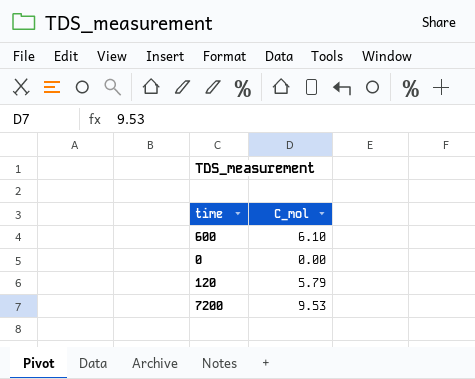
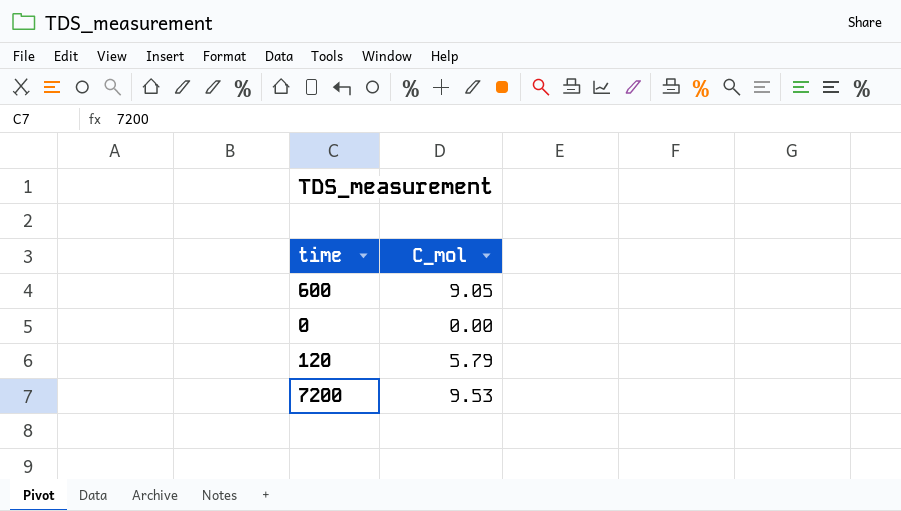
600 | C_mol: 6.10 -> 9.05

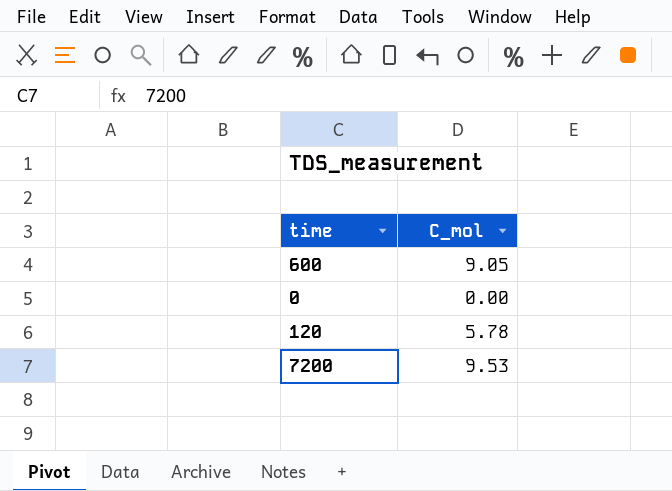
120 | C_mol: 5.79 -> 5.78

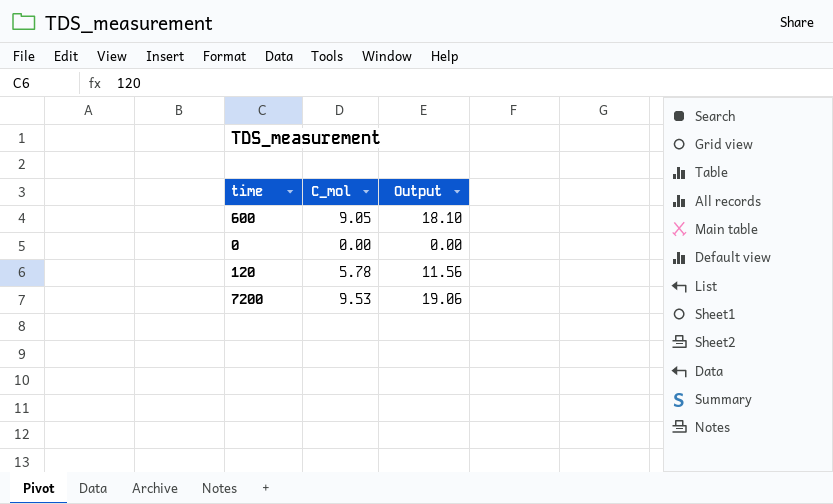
column Output | formula: none -> [C_mol] * 2

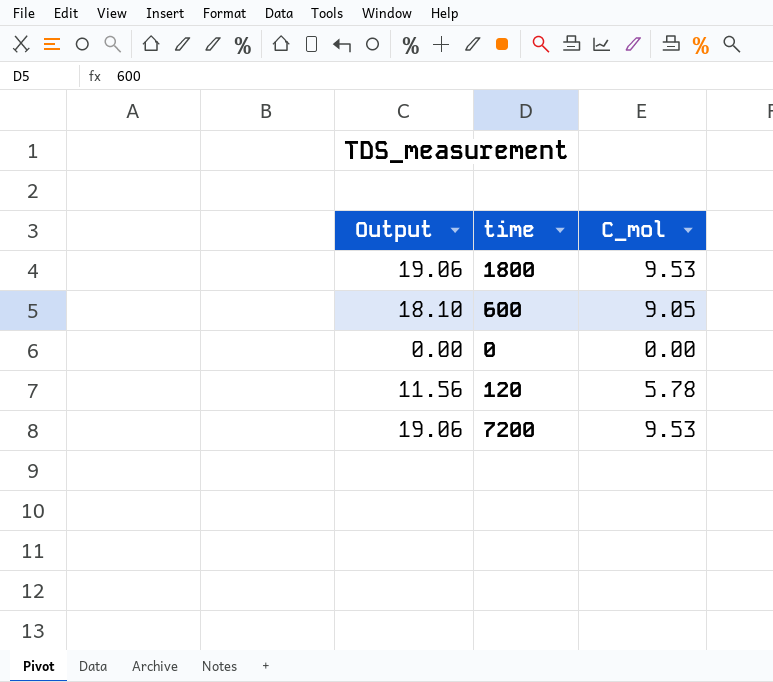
column Output | position: 3 -> 1
row 1800: none -> 19.06 | 9.53

